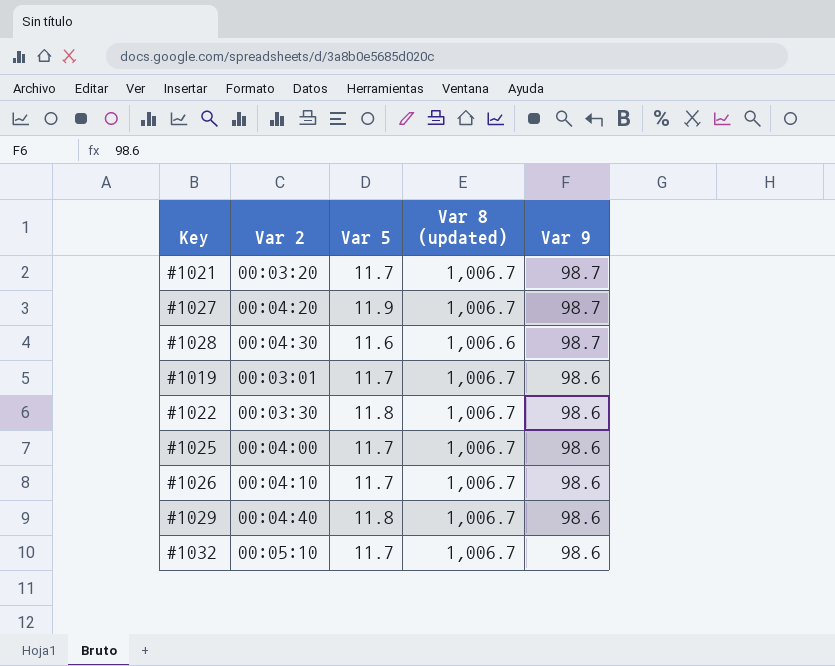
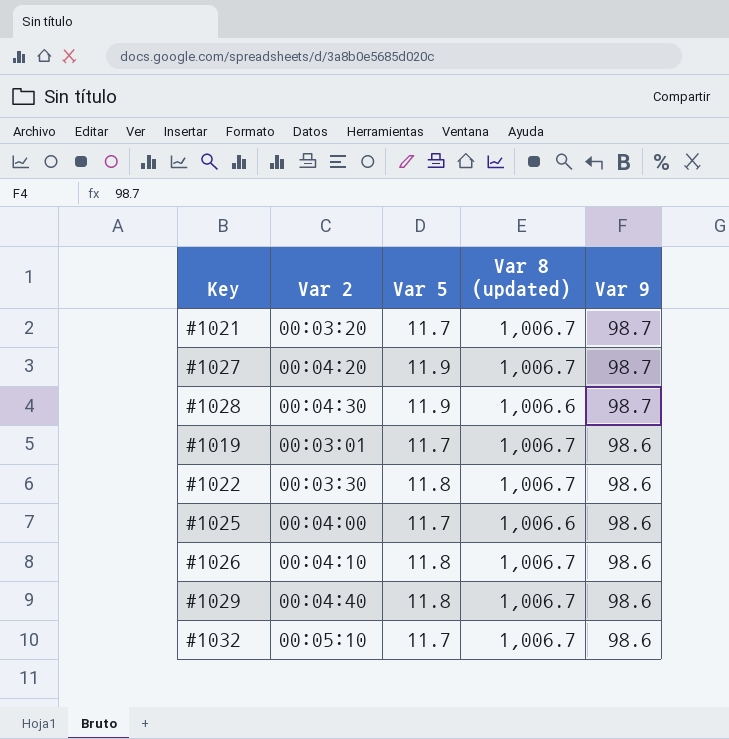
#1028 | Var 5: 11.6 -> 11.9
#1025 | Var 8 (updated): 1,006.7 -> 1,006.6
#1026 | Var 5: 11.7 -> 11.8

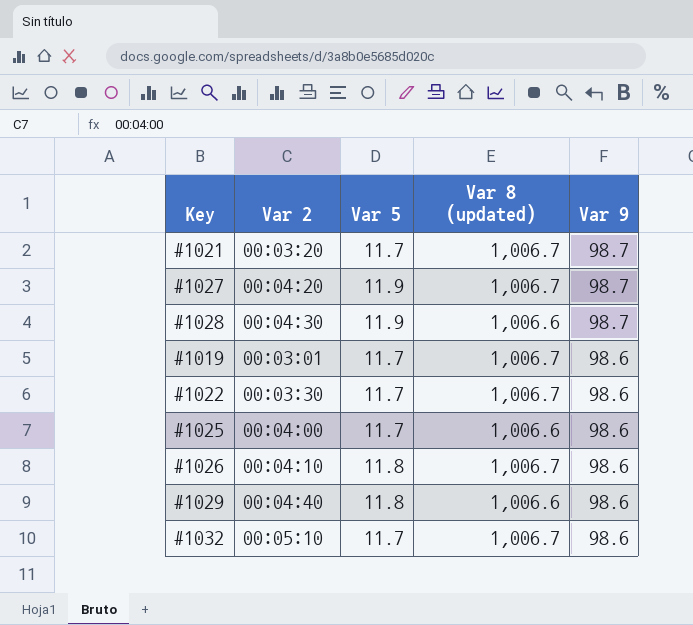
#1022 | Var 5: 11.8 -> 11.7
#1029 | Var 8 (updated): 1,006.7 -> 1,006.6

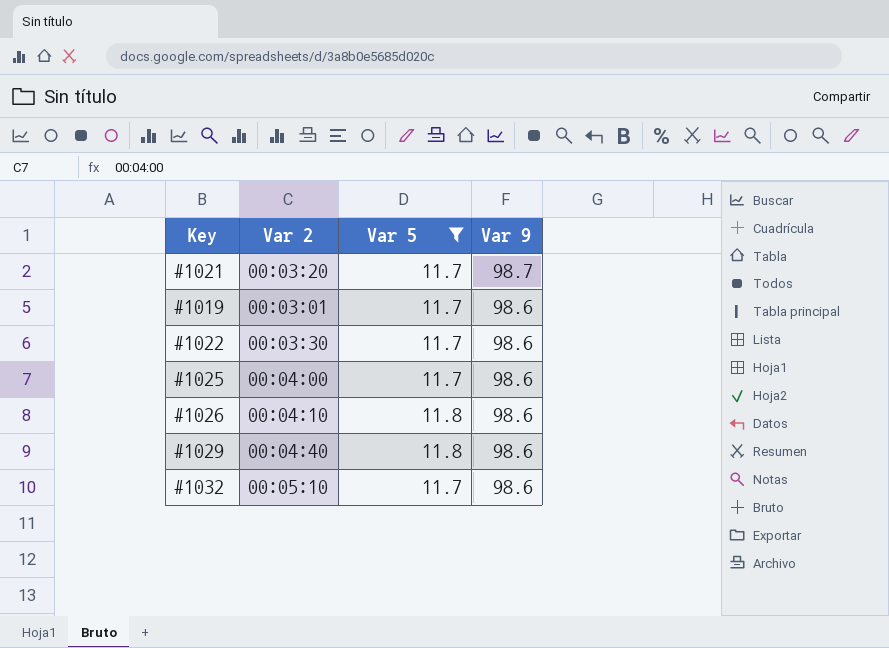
filter: none -> Var 5 != 11.9
column Var 8 (updated) | position: 4 -> none

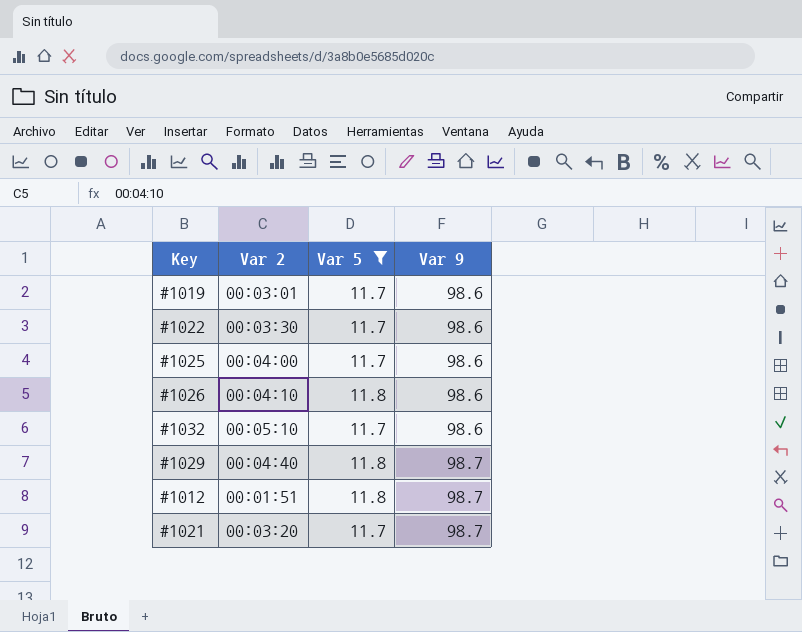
row order: Var 9 descending -> Var 9 ascending
#1029 | Var 9: 98.6 -> 98.7
row #1012: none -> 00:01:51 | 11.8 | 98.7

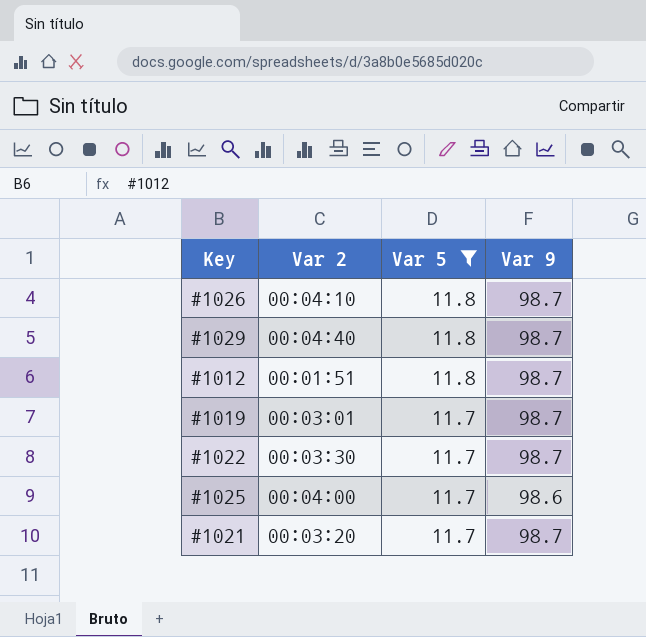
row order: Var 9 ascending -> Var 5 descending
row #1032: 00:05:10 | 11.7 | 98.6 -> none
#1026 | Var 9: 98.6 -> 98.7
#1019 | Var 9: 98.6 -> 98.7
#1022 | Var 9: 98.6 -> 98.7

